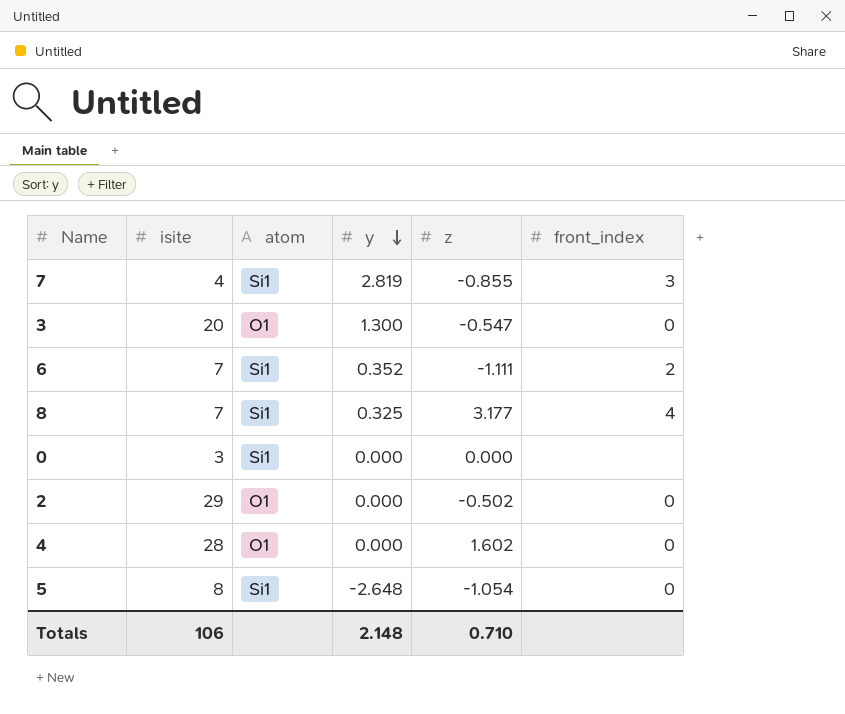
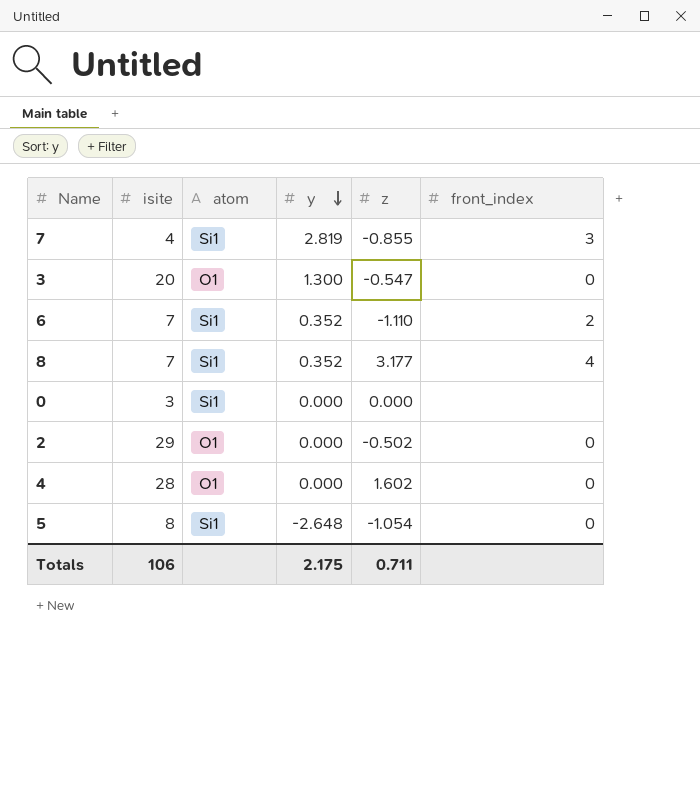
6 | z: -1.111 -> -1.110
8 | y: 0.325 -> 0.352
Totals | y: 2.148 -> 2.175
Totals | z: 0.710 -> 0.711

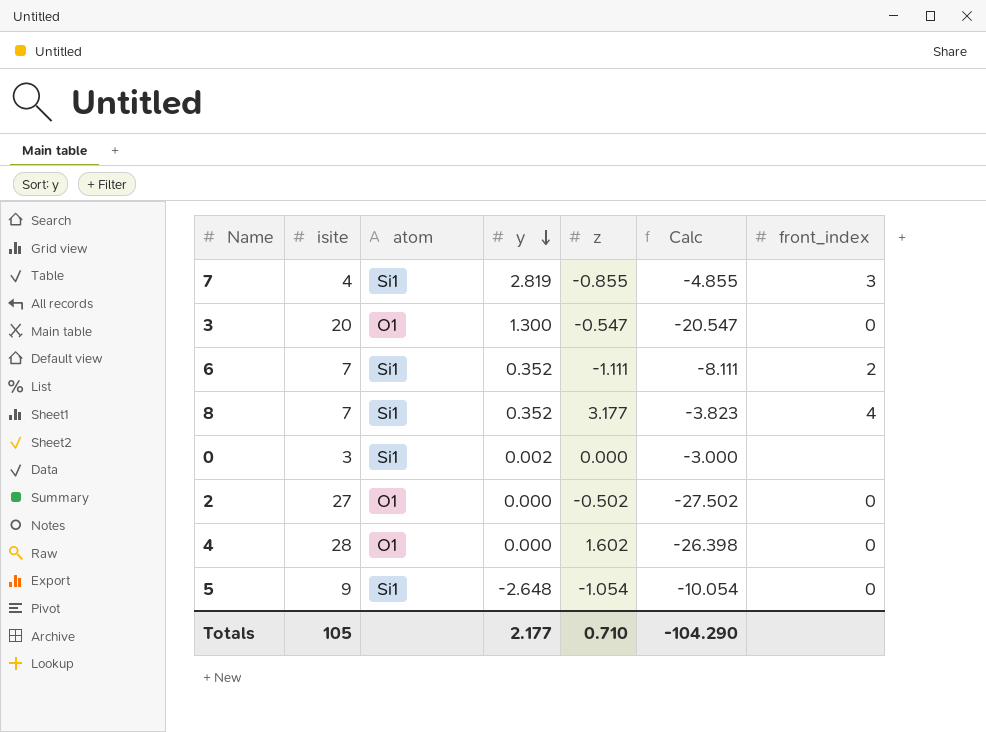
column Calc | formula: none -> [z] - [isite]
6 | z: -1.110 -> -1.111
0 | y: 0.000 -> 0.002
2 | isite: 29 -> 27
5 | isite: 8 -> 9
Totals | isite: 106 -> 105
Totals | y: 2.175 -> 2.177
Totals | z: 0.711 -> 0.710

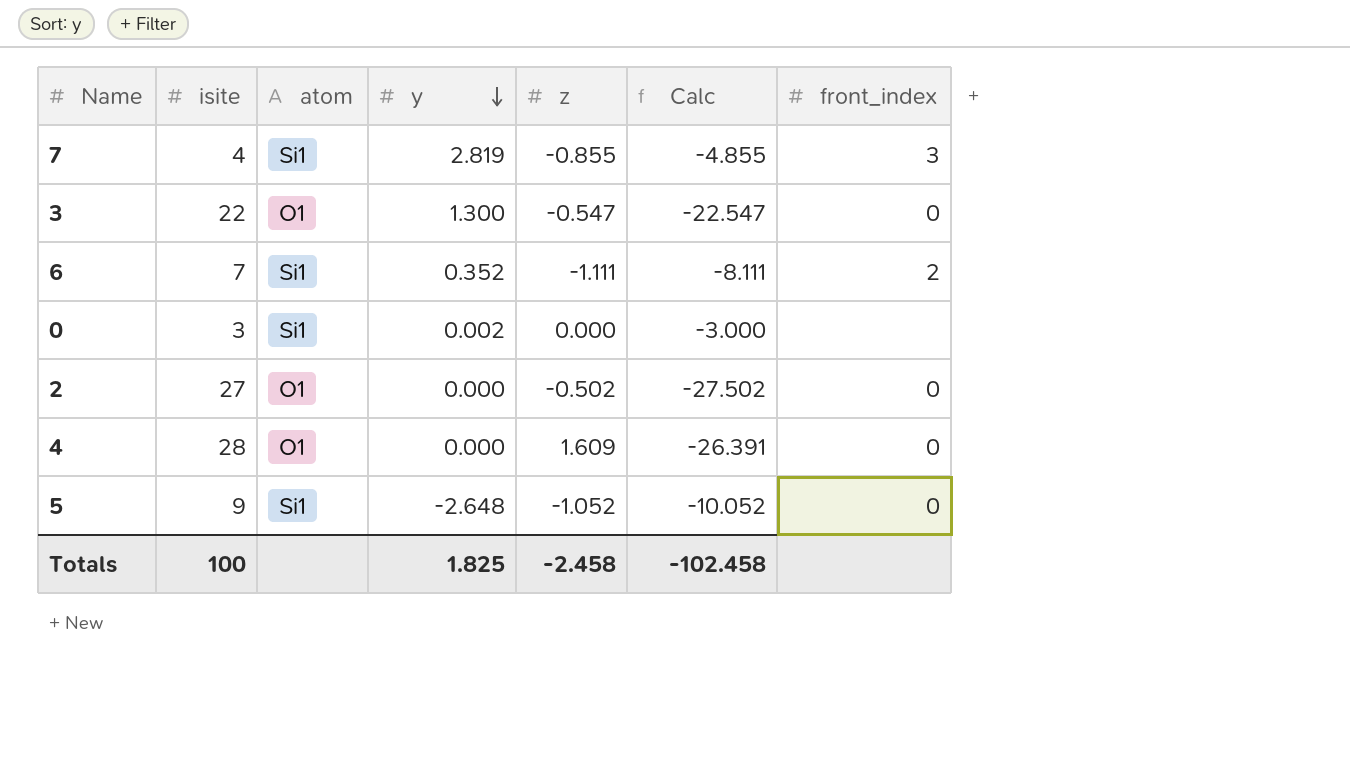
row 8: 7 | Si1 | 0.352 | 3.177 | -3.823 | 4 -> none
3 | isite: 20 -> 22
3 | Calc: -20.547 -> -22.547
4 | z: 1.602 -> 1.609
4 | Calc: -26.398 -> -26.391
5 | z: -1.054 -> -1.052
5 | Calc: -10.054 -> -10.052
Totals | isite: 105 -> 100
Totals | y: 2.177 -> 1.825
Totals | z: 0.710 -> -2.458
Totals | Calc: -104.290 -> -102.458

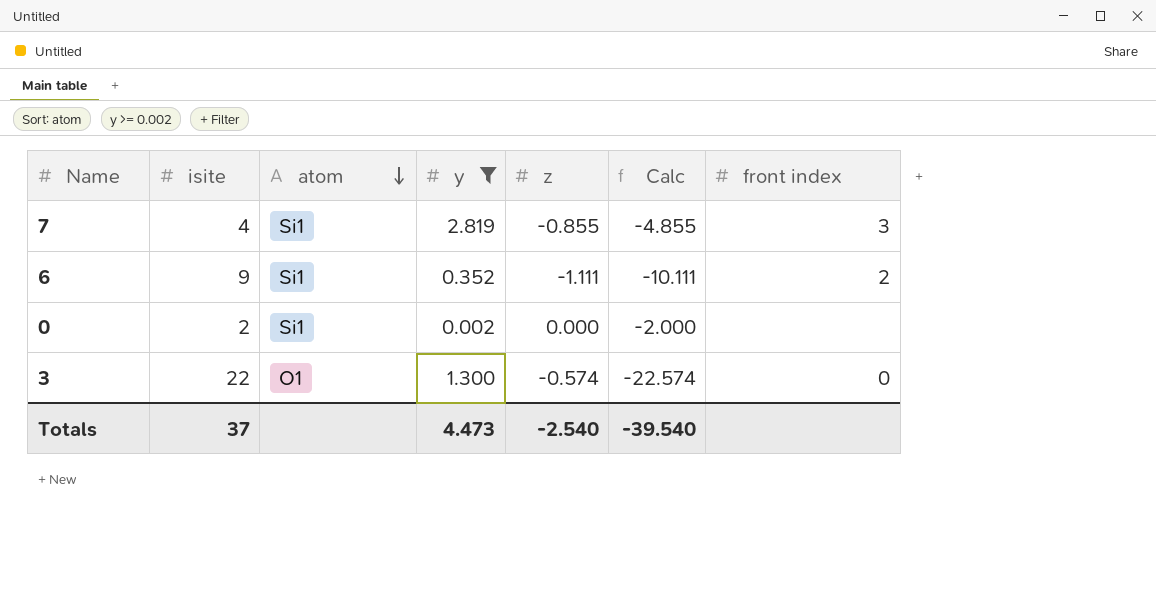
filter: none -> y >= 0.002
row order: y descending -> atom descending
column name: front_index -> front index
6 | isite: 7 -> 9
6 | Calc: -8.111 -> -10.111
0 | isite: 3 -> 2
0 | Calc: -3.000 -> -2.000
3 | z: -0.547 -> -0.574
3 | Calc: -22.547 -> -22.574
Totals | isite: 100 -> 37
Totals | y: 1.825 -> 4.473
Totals | z: -2.458 -> -2.540
Totals | Calc: -102.458 -> -39.540

